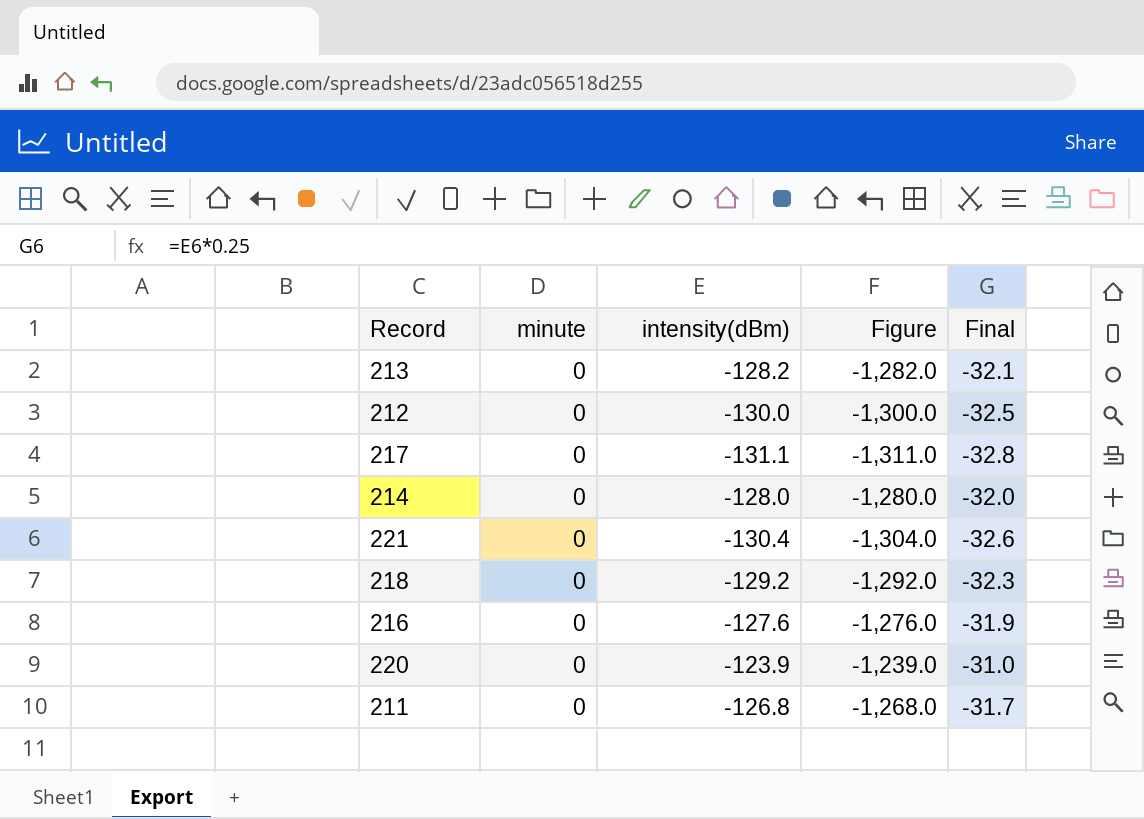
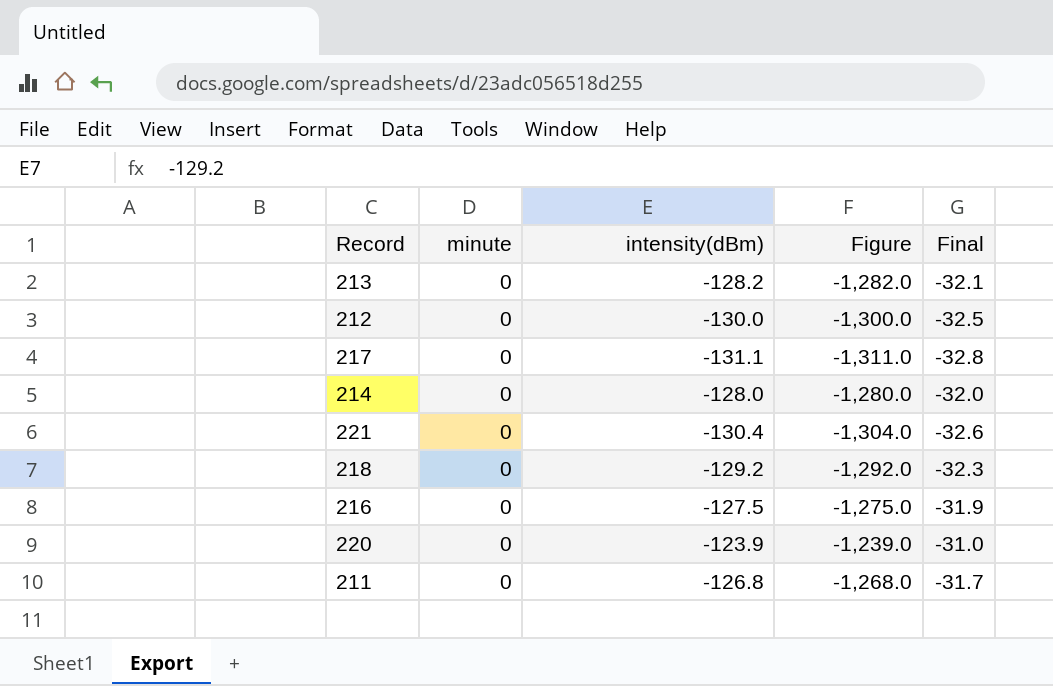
216 | intensity(dBm): -127.6 -> -127.5
216 | Figure: -1,276.0 -> -1,275.0

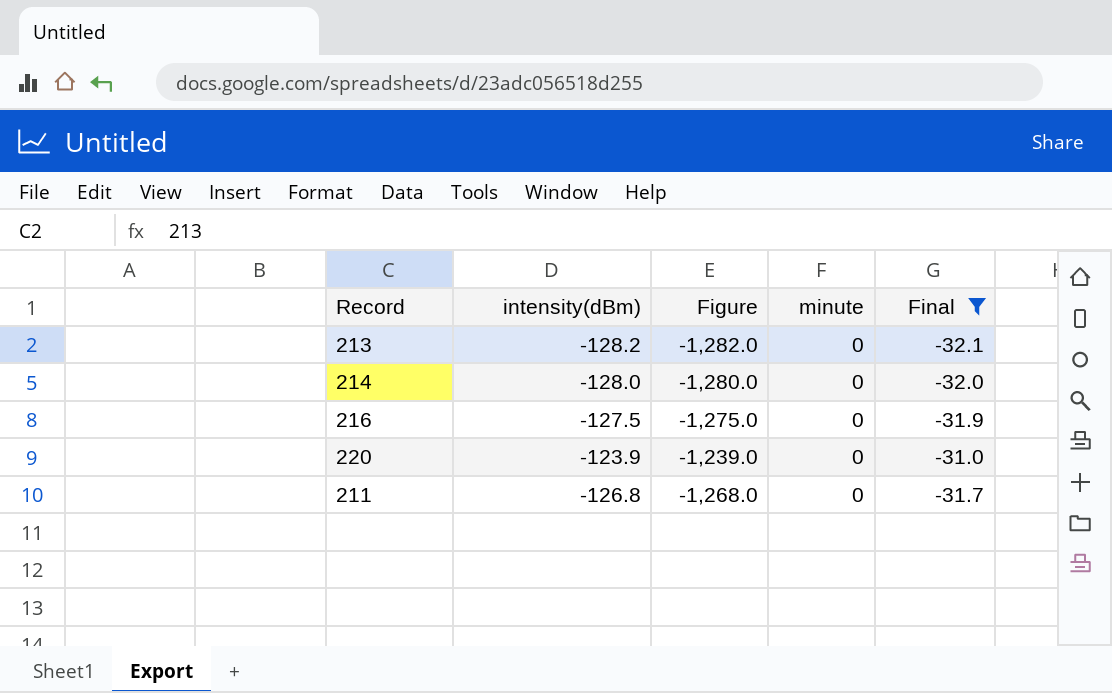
filter: none -> Final >= -32.1
column minute | position: 2 -> 4

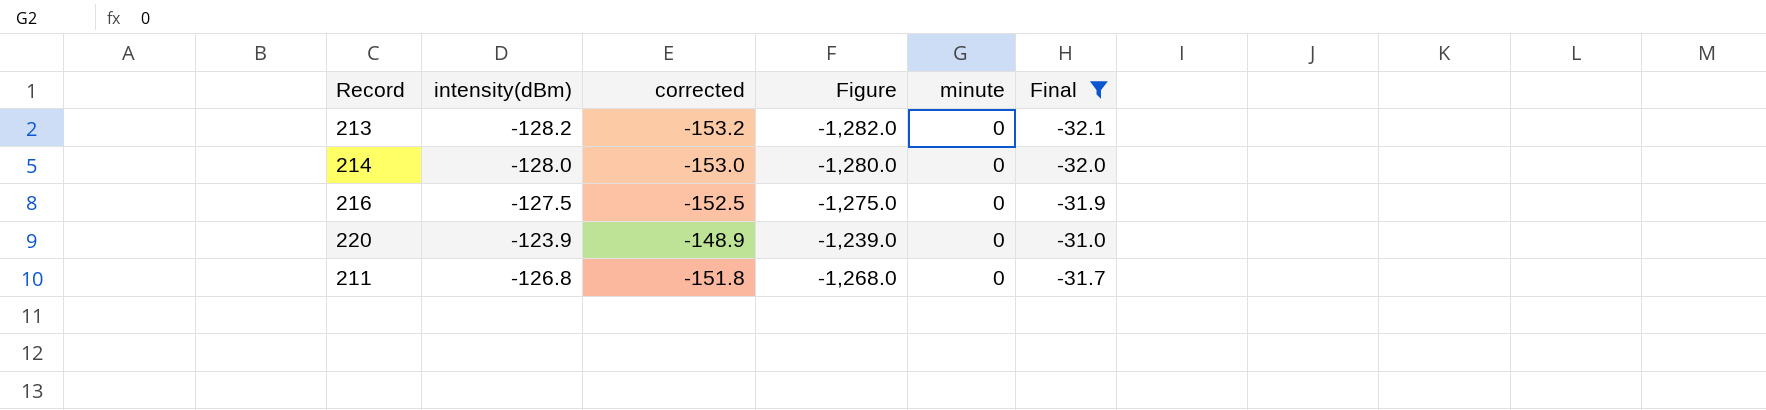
column corrected | formula: none -> [intensity(dBm)] - 25

